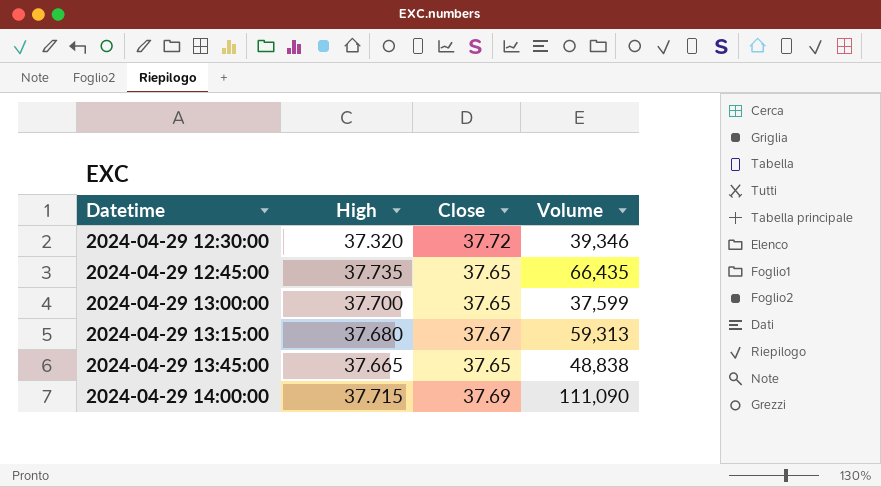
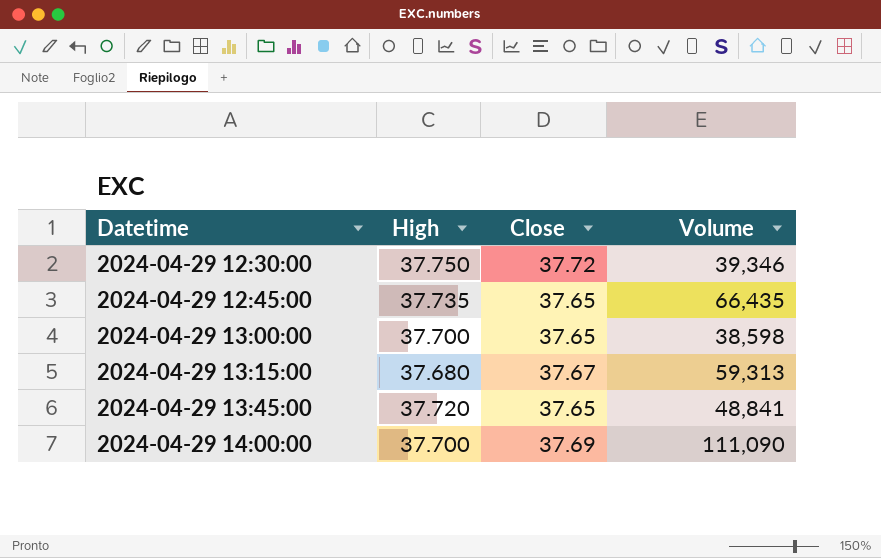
2024-04-29 12:30:00 | High: 37.320 -> 37.750
2024-04-29 13:00:00 | Volume: 37,599 -> 38,598
2024-04-29 13:45:00 | High: 37.665 -> 37.720
2024-04-29 13:45:00 | Volume: 48,838 -> 48,841
2024-04-29 14:00:00 | High: 37.715 -> 37.700

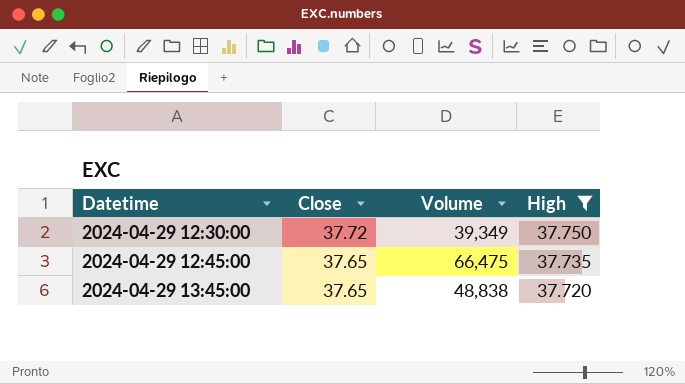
filter: none -> High >= 37.720
column High | position: 2 -> 4
2024-04-29 12:30:00 | Volume: 39,346 -> 39,349
2024-04-29 12:45:00 | Volume: 66,435 -> 66,475
2024-04-29 13:45:00 | Volume: 48,841 -> 48,838

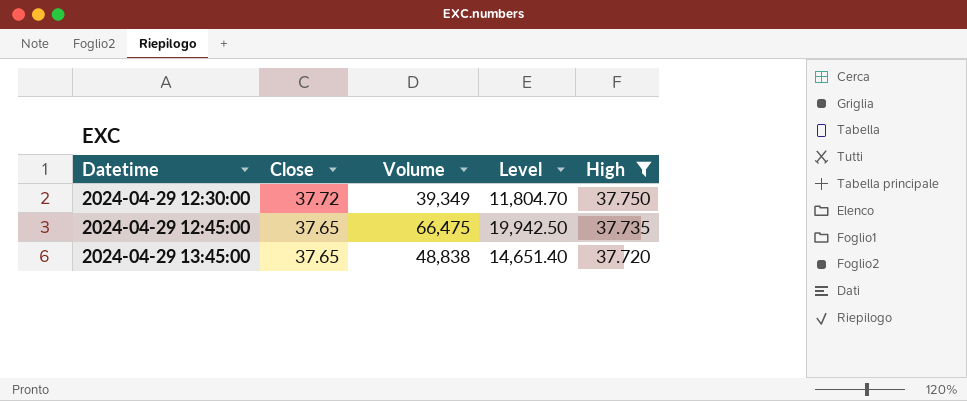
column Level | formula: none -> [Volume] * 0.3

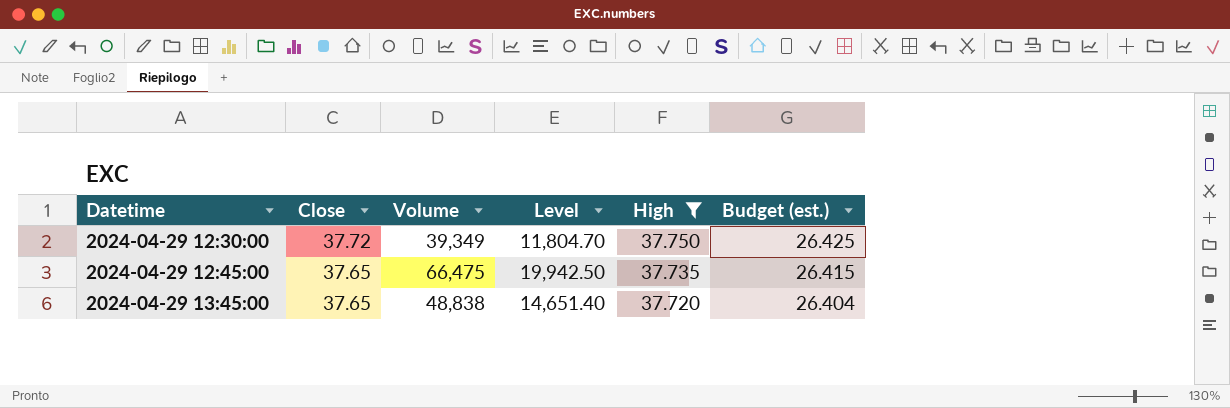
column Budget (est.) | formula: none -> [High] * 0.7

